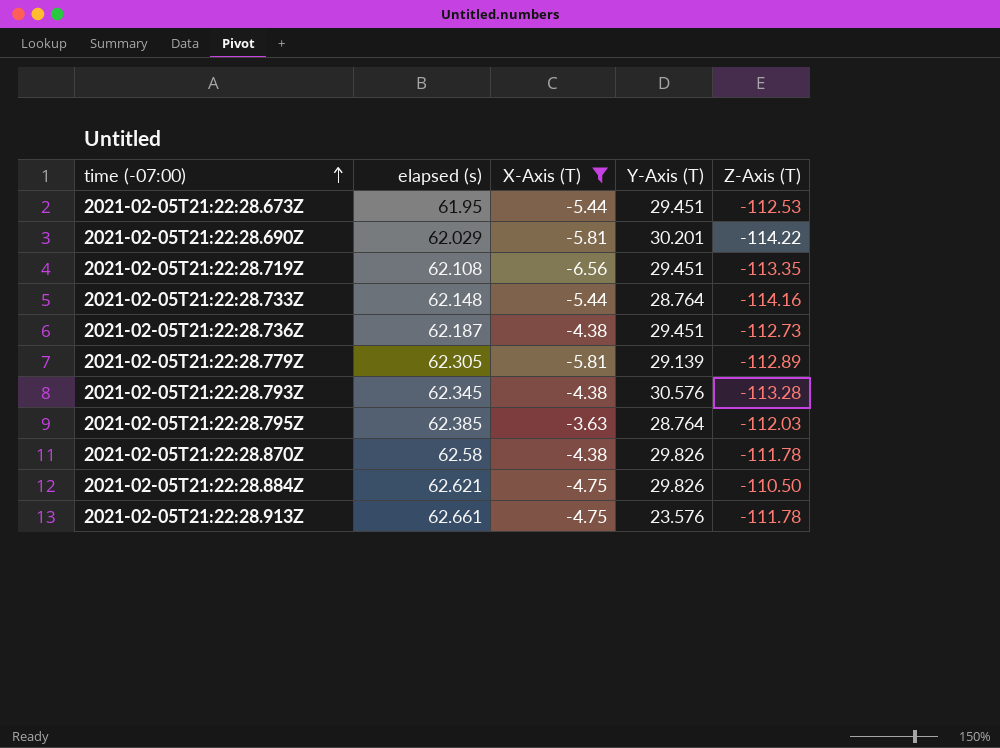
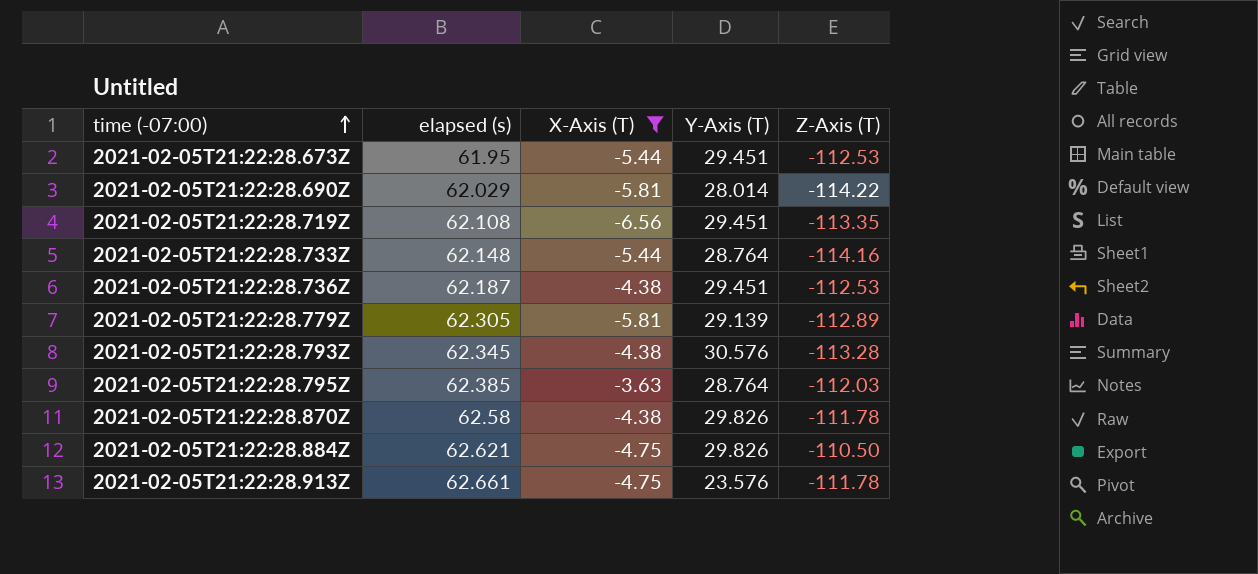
2021-02-05T21:22:28.690Z | Y-Axis (T): 30.201 -> 28.014
2021-02-05T21:22:28.736Z | Z-Axis (T): -112.73 -> -112.53

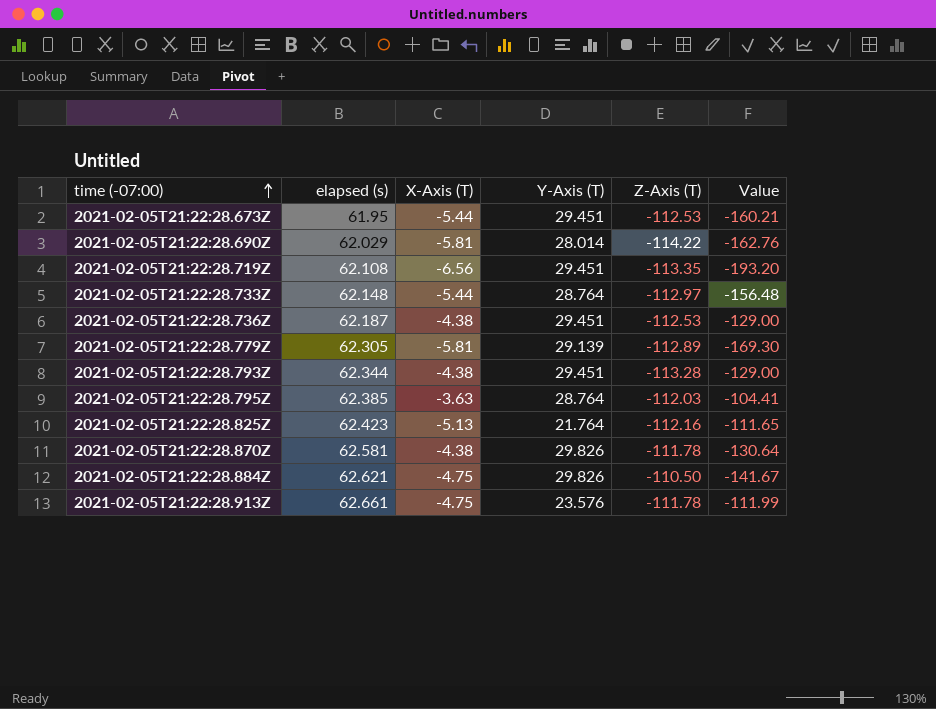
filter: X-Axis (T) != -5.13 -> none
column Value | formula: none -> [X-Axis (T)] * [Y-Axis (T)]
2021-02-05T21:22:28.733Z | Z-Axis (T): -114.16 -> -112.97
2021-02-05T21:22:28.793Z | elapsed (s): 62.345 -> 62.344
2021-02-05T21:22:28.793Z | Y-Axis (T): 30.576 -> 29.451
2021-02-05T21:22:28.870Z | elapsed (s): 62.58 -> 62.581

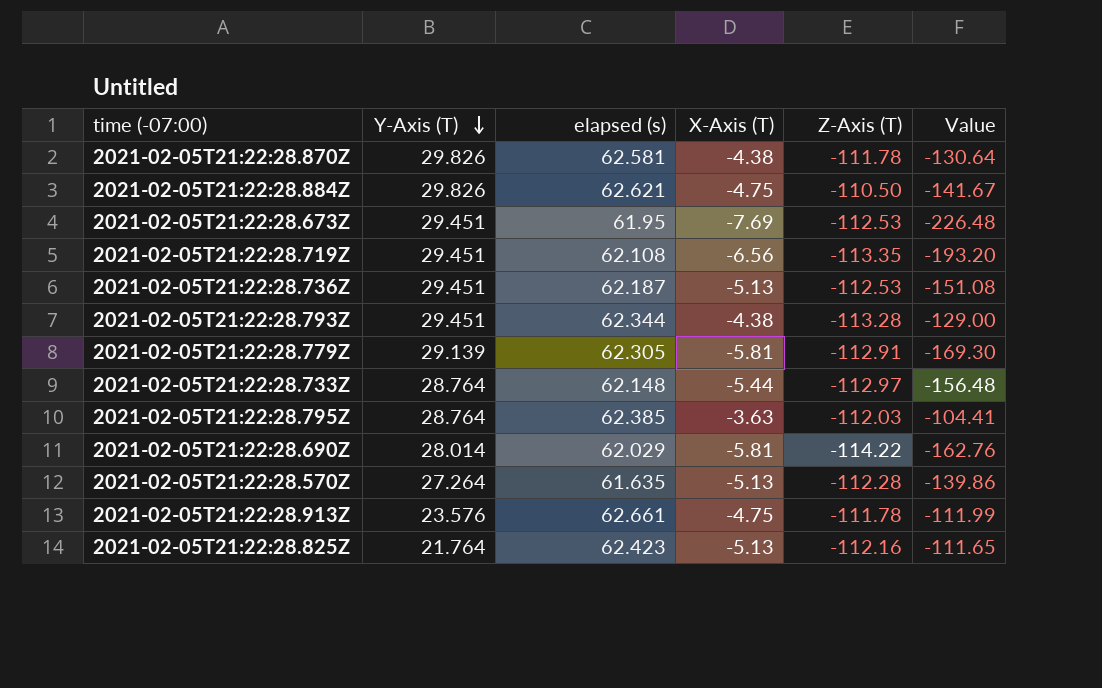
row order: time (-07:00) ascending -> Y-Axis (T) descending
column Y-Axis (T) | position: 4 -> 2
2021-02-05T21:22:28.673Z | X-Axis (T): -5.44 -> -7.69
2021-02-05T21:22:28.673Z | Value: -160.21 -> -226.48
2021-02-05T21:22:28.736Z | X-Axis (T): -4.38 -> -5.13
2021-02-05T21:22:28.736Z | Value: -129.00 -> -151.08
2021-02-05T21:22:28.779Z | Z-Axis (T): -112.89 -> -112.91
row 2021-02-05T21:22:28.570Z: none -> 27.264 | 61.635 | -5.13 | -112.28 | -139.86

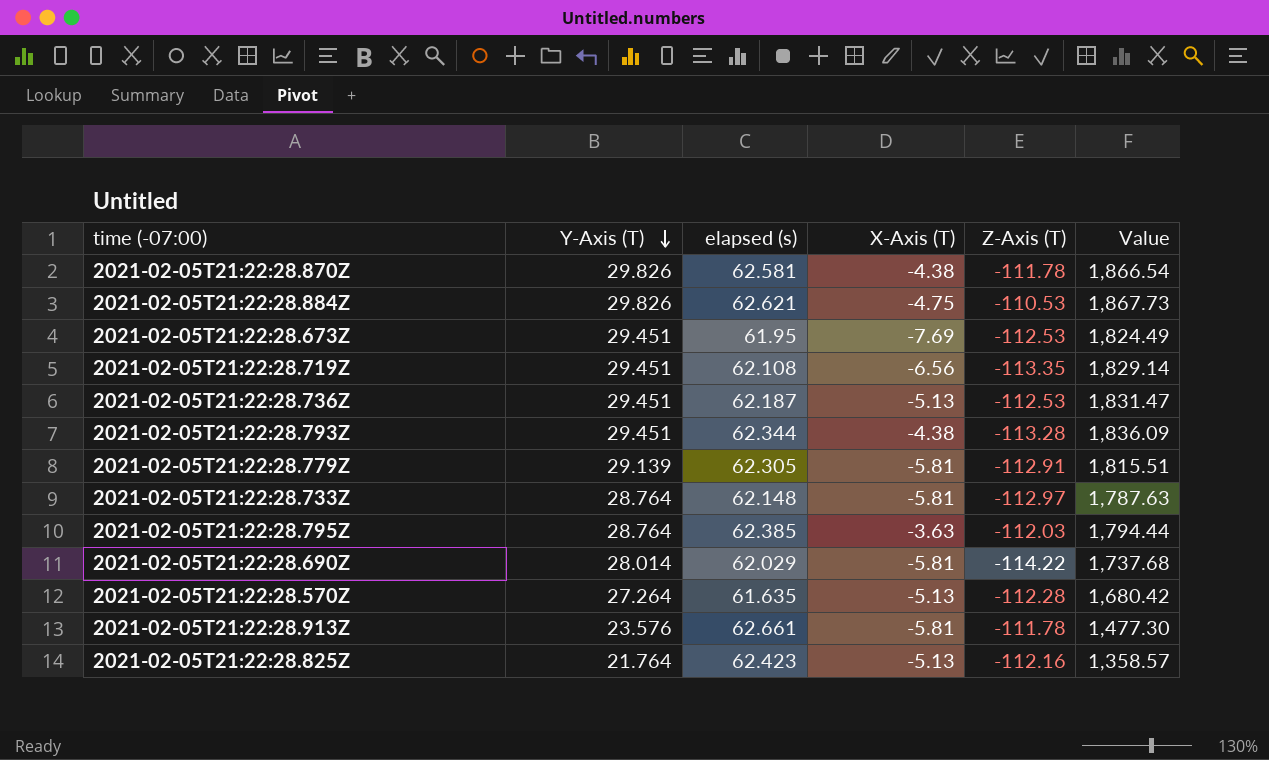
column Value | formula: [Y-Axis (T)] * [X-Axis (T)] -> [Y-Axis (T)] * [elapsed (s)]
2021-02-05T21:22:28.884Z | Z-Axis (T): -110.50 -> -110.53
2021-02-05T21:22:28.733Z | X-Axis (T): -5.44 -> -5.81
2021-02-05T21:22:28.913Z | X-Axis (T): -4.75 -> -5.81

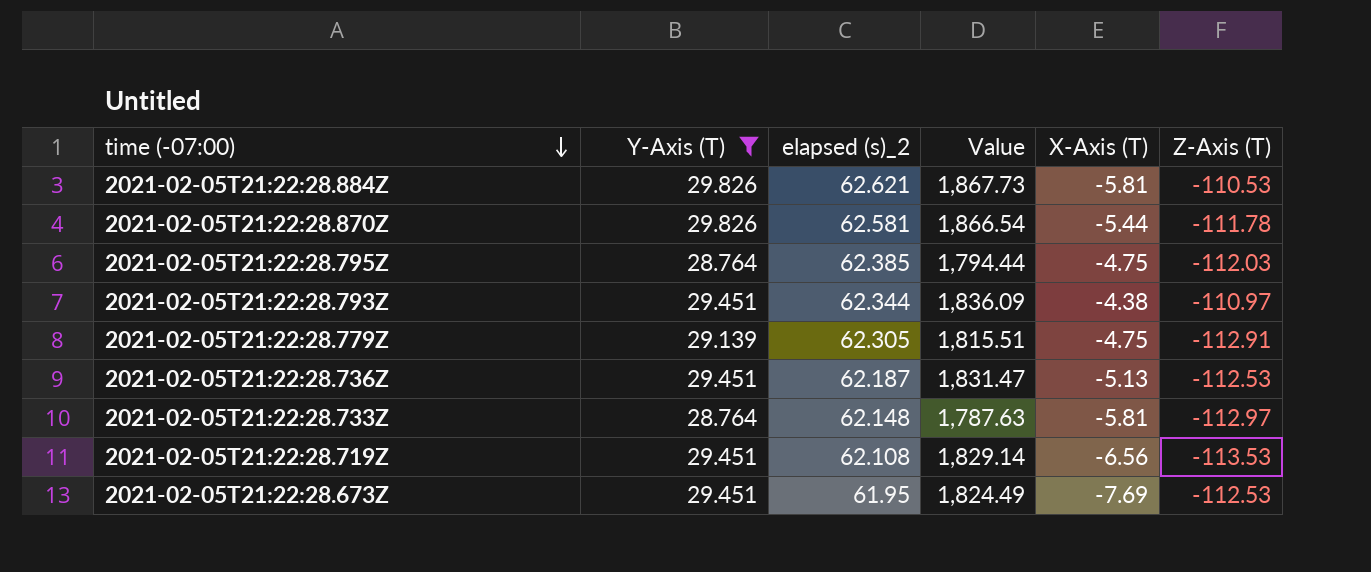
filter: none -> Y-Axis (T) >= 28.764
row order: Y-Axis (T) descending -> time (-07:00) descending
column name: elapsed (s) -> elapsed (s)_2
column Value | position: 6 -> 4
2021-02-05T21:22:28.884Z | X-Axis (T): -4.75 -> -5.81
2021-02-05T21:22:28.870Z | X-Axis (T): -4.38 -> -5.44
2021-02-05T21:22:28.795Z | X-Axis (T): -3.63 -> -4.75
2021-02-05T21:22:28.793Z | Z-Axis (T): -113.28 -> -110.97
2021-02-05T21:22:28.779Z | X-Axis (T): -5.81 -> -4.75
2021-02-05T21:22:28.719Z | Z-Axis (T): -113.35 -> -113.53

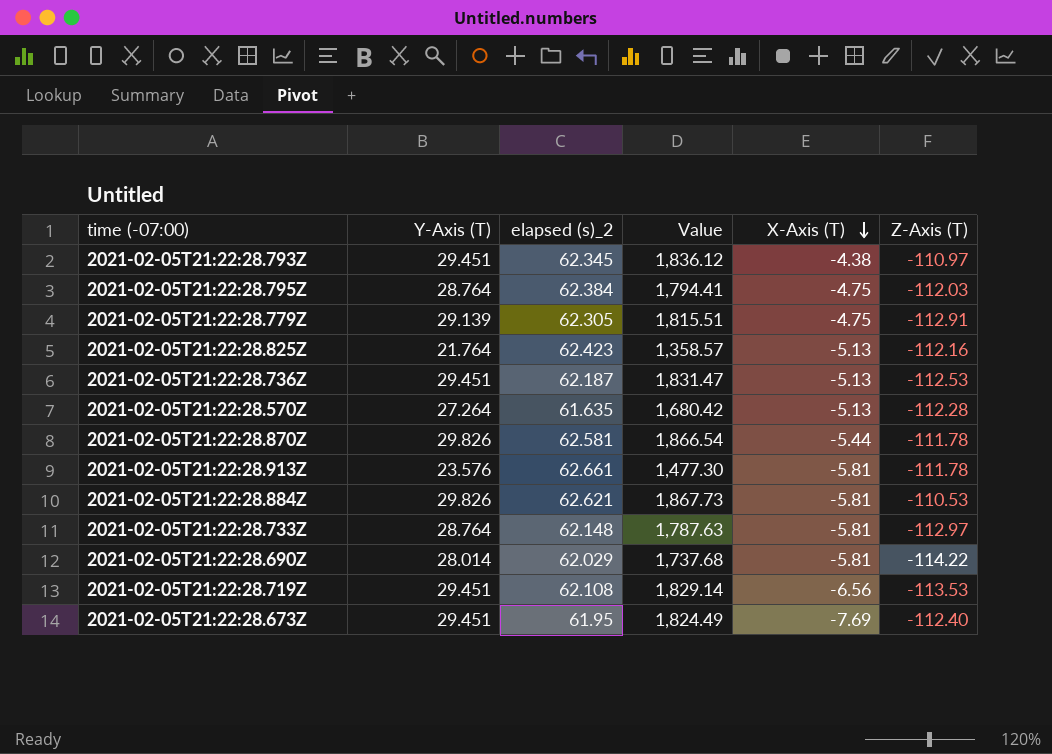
filter: Y-Axis (T) >= 28.764 -> none
row order: time (-07:00) descending -> X-Axis (T) descending
2021-02-05T21:22:28.793Z | elapsed (s)_2: 62.344 -> 62.345
2021-02-05T21:22:28.793Z | Value: 1,836.09 -> 1,836.12
2021-02-05T21:22:28.795Z | elapsed (s)_2: 62.385 -> 62.384
2021-02-05T21:22:28.795Z | Value: 1,794.44 -> 1,794.41
2021-02-05T21:22:28.673Z | Z-Axis (T): -112.53 -> -112.40

